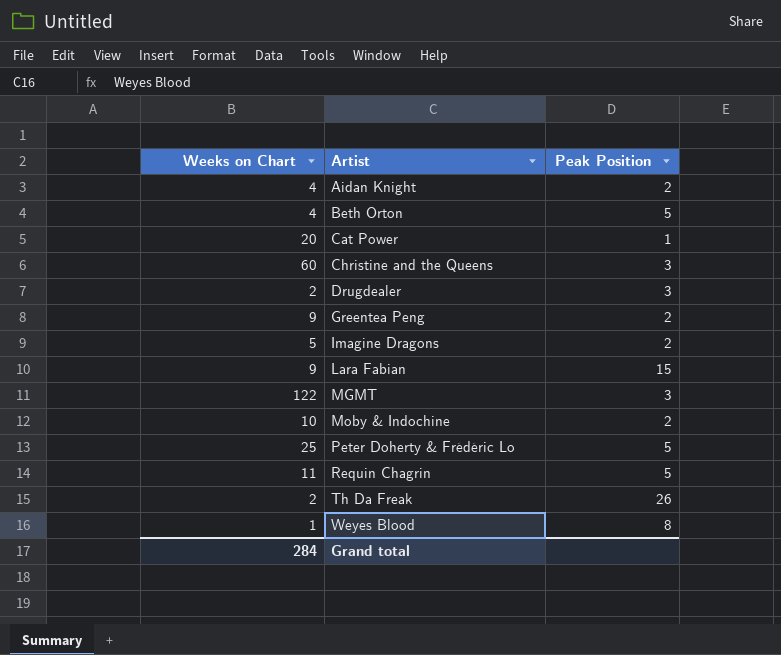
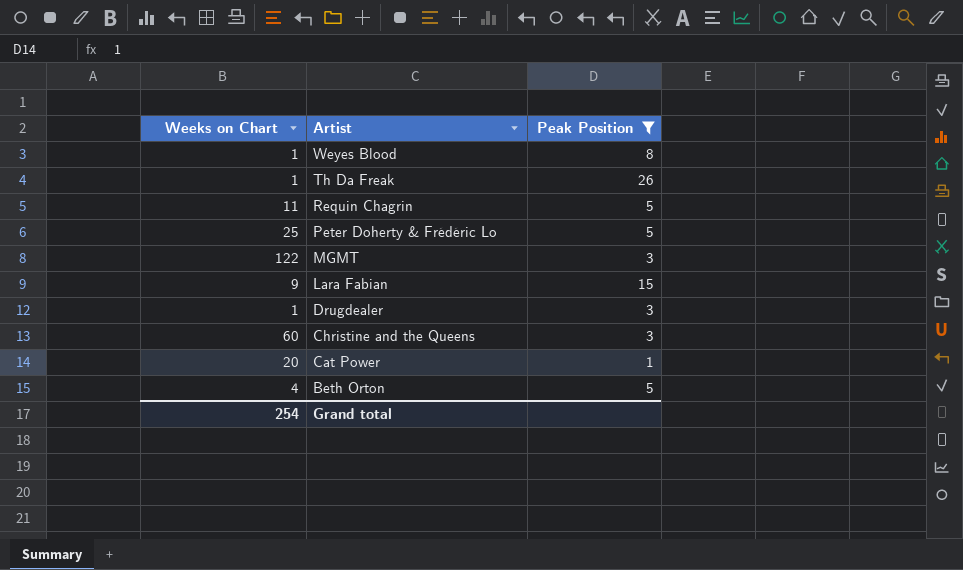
filter: none -> Peak Position != 2
row order: Artist ascending -> Artist descending
Th Da Freak | Weeks on Chart: 2 -> 1
Drugdealer | Weeks on Chart: 2 -> 1
Grand total | Weeks on Chart: 284 -> 254

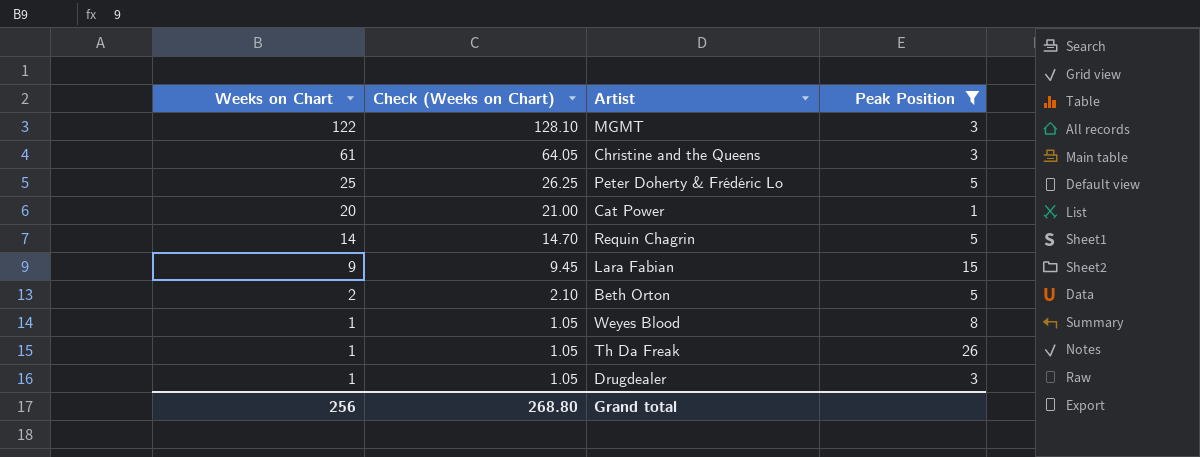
row order: Artist descending -> Weeks on Chart descending
column Check (Weeks on Chart) | formula: none -> [Weeks on Chart] * 1.05
Christine and the Queens | Weeks on Chart: 60 -> 61
Requin Chagrin | Weeks on Chart: 11 -> 14
Beth Orton | Weeks on Chart: 4 -> 2
Grand total | Weeks on Chart: 254 -> 256

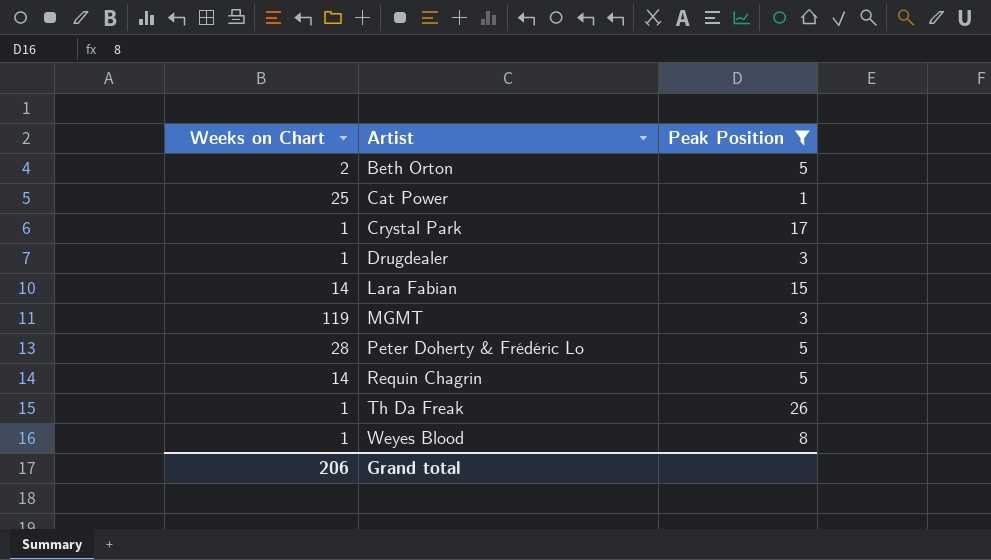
row order: Weeks on Chart descending -> Artist ascending
column Check (Weeks on Chart) | formula: [Weeks on Chart] * 1.05 -> none
row Christine and the Queens: 61 | 64.05 | 3 -> none
Cat Power | Weeks on Chart: 20 -> 25
row Crystal Park: none -> 1 | 17
Lara Fabian | Weeks on Chart: 9 -> 14
MGMT | Weeks on Chart: 122 -> 119
Peter Doherty & Frédéric Lo | Weeks on Chart: 25 -> 28
Grand total | Weeks on Chart: 256 -> 206

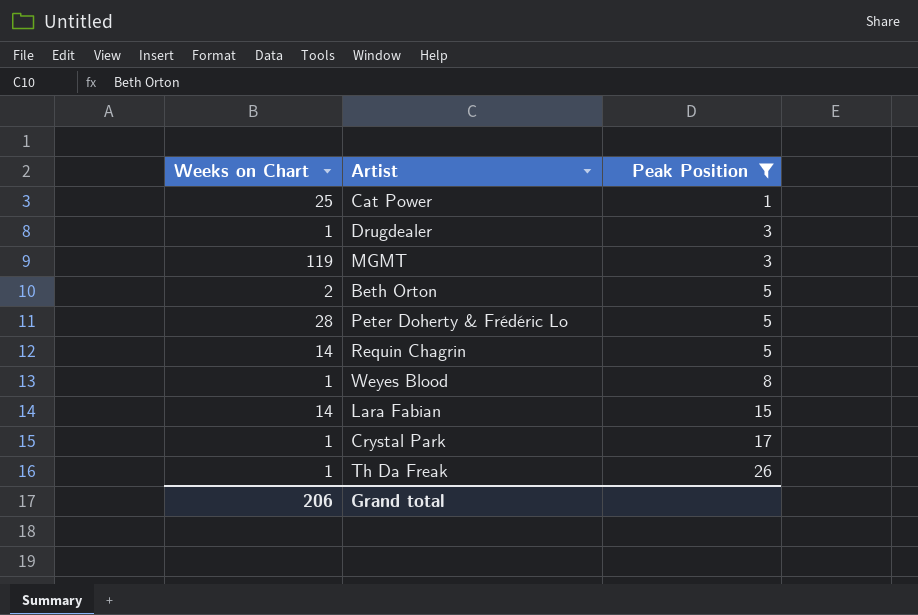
row order: Artist ascending -> Peak Position ascending

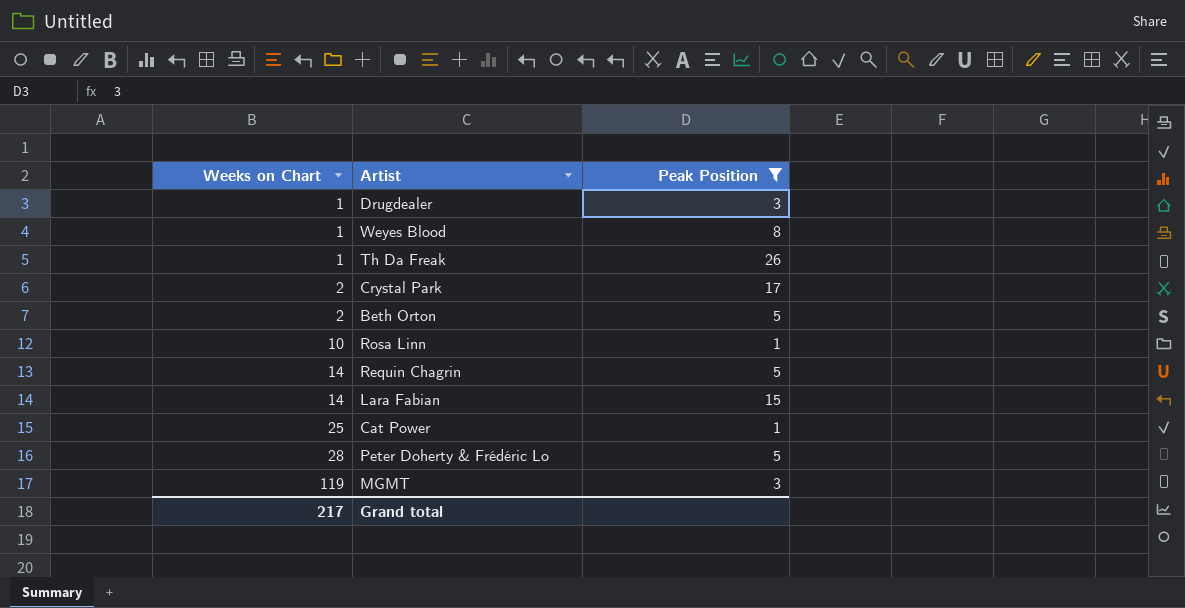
row order: Peak Position ascending -> Weeks on Chart ascending
Crystal Park | Weeks on Chart: 1 -> 2
row Rosa Linn: none -> 10 | 1
Grand total | Weeks on Chart: 206 -> 217

